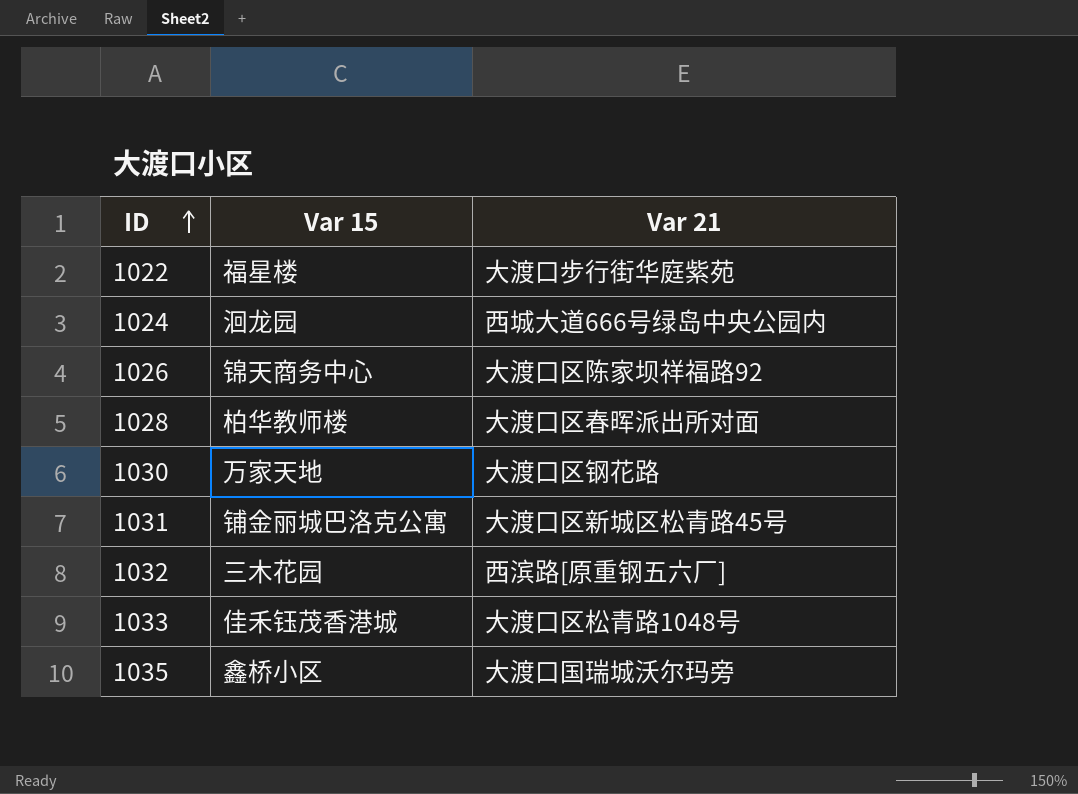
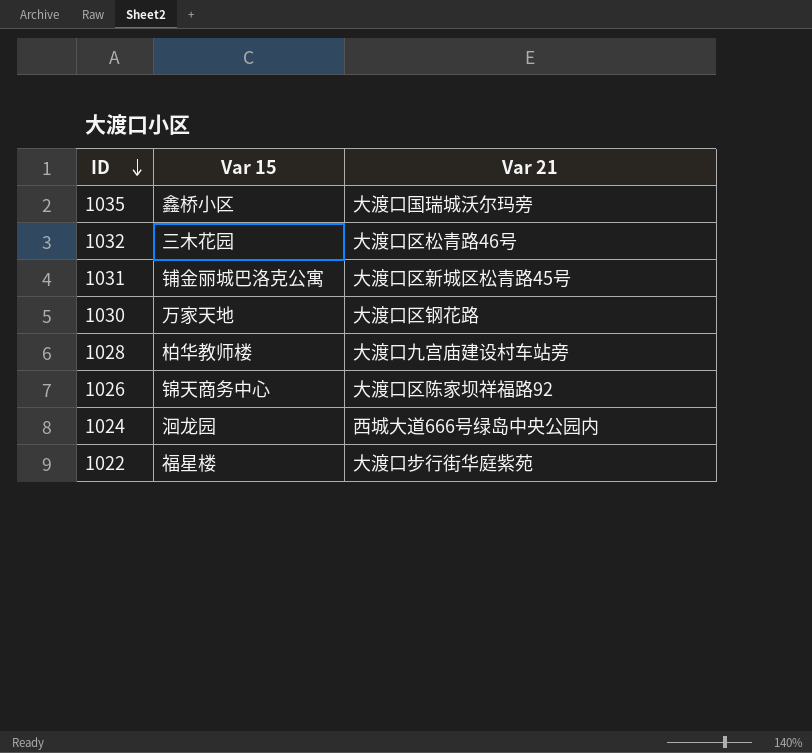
row order: ID ascending -> ID descending
row 1033: 佳禾钰茂香港城 | 大渡口区松青路1048号 -> none
1032 | Var 21: 西滨路[原重钢五六厂] -> 大渡口区松青路46号
1028 | Var 21: 大渡口区春晖派出所对面 -> 大渡口九宫庙建设村车站旁

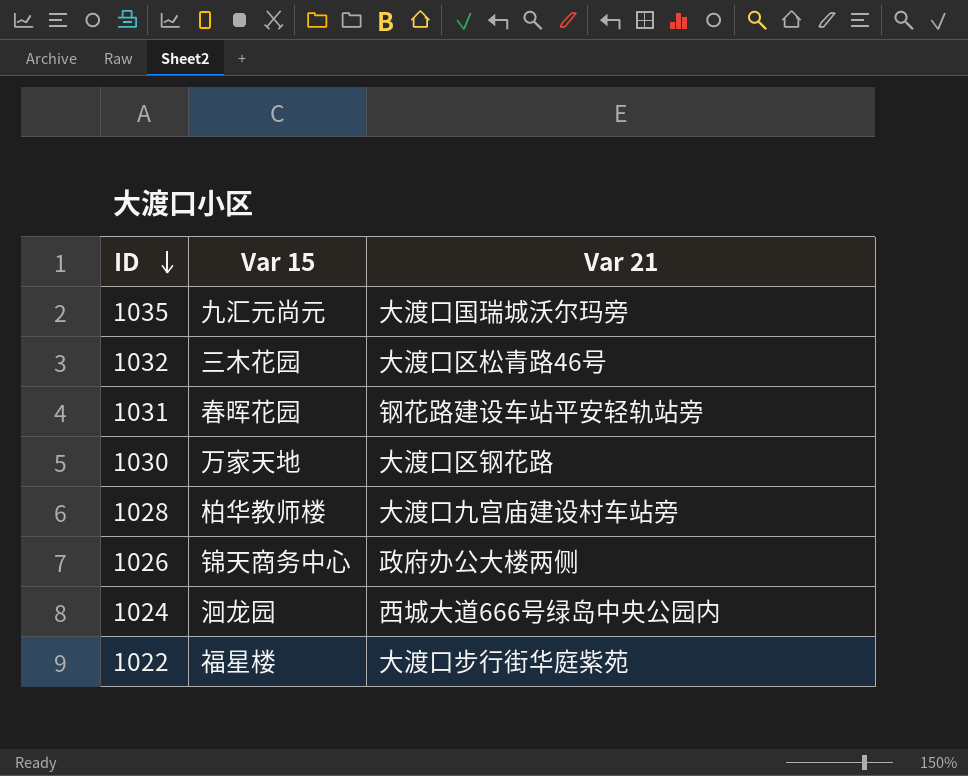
1035 | Var 15: 鑫桥小区 -> 九汇元尚元
1031 | Var 15: 铺金丽城巴洛克公寓 -> 春晖花园
1031 | Var 21: 大渡口区新城区松青路45号 -> 钢花路建设车站平安轻轨站旁
1026 | Var 21: 大渡口区陈家坝祥福路92 -> 政府办公大楼两侧

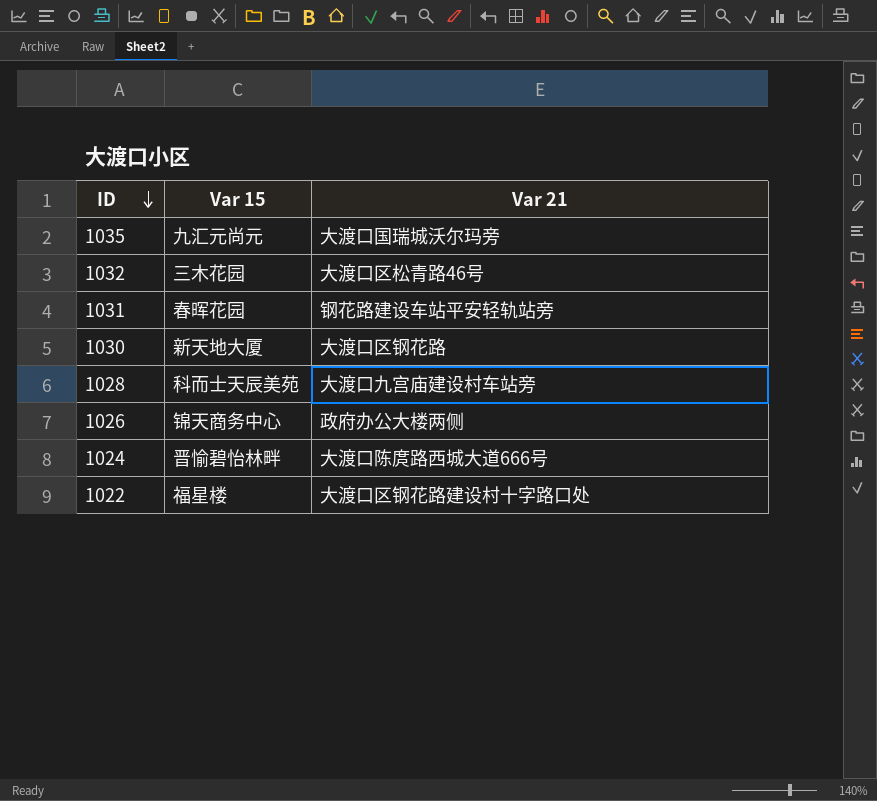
1030 | Var 15: 万家天地 -> 新天地大厦
1028 | Var 15: 柏华教师楼 -> 科而士天辰美苑
1024 | Var 15: 洄龙园 -> 晋愉碧怡林畔
1024 | Var 21: 西城大道666号绿岛中央公园内 -> 大渡口陈庹路西城大道666号
1022 | Var 21: 大渡口步行街华庭紫苑 -> 大渡口区钢花路建设村十字路口处

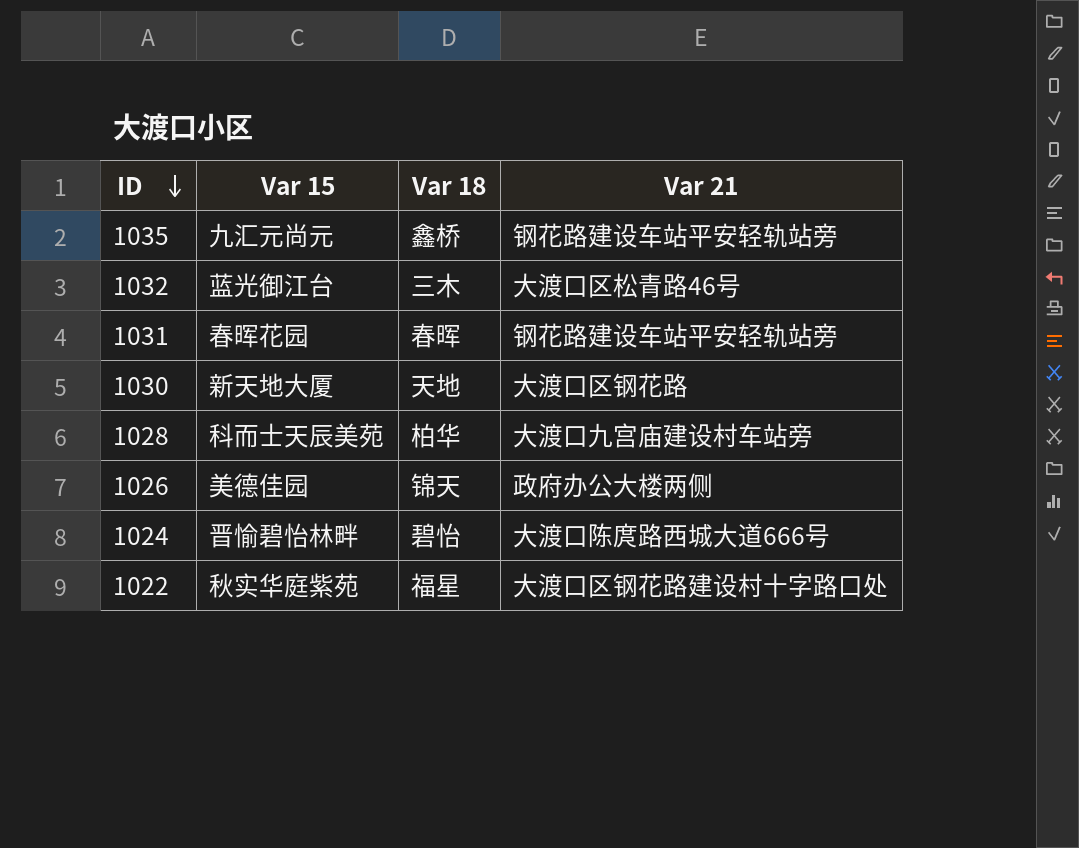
column Var 18 | position: none -> 3
1035 | Var 21: 大渡口国瑞城沃尔玛旁 -> 钢花路建设车站平安轻轨站旁
1032 | Var 15: 三木花园 -> 蓝光御江台
1026 | Var 15: 锦天商务中心 -> 美德佳园
1022 | Var 15: 福星楼 -> 秋实华庭紫苑

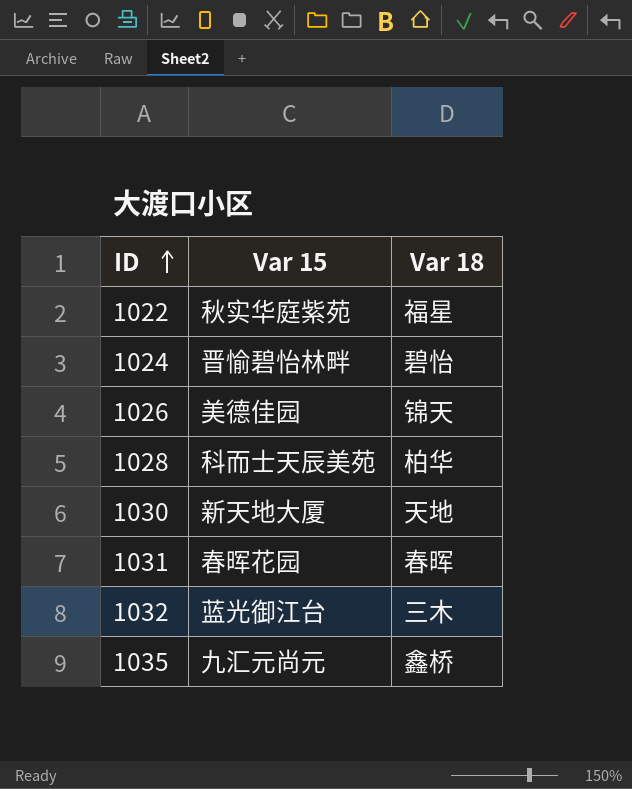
row order: ID descending -> ID ascending
column Var 21 | position: 4 -> none

